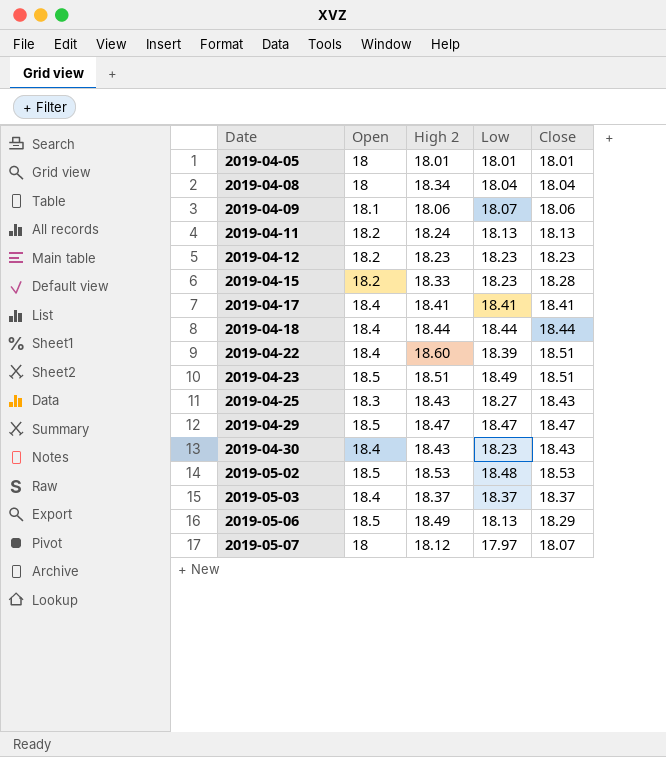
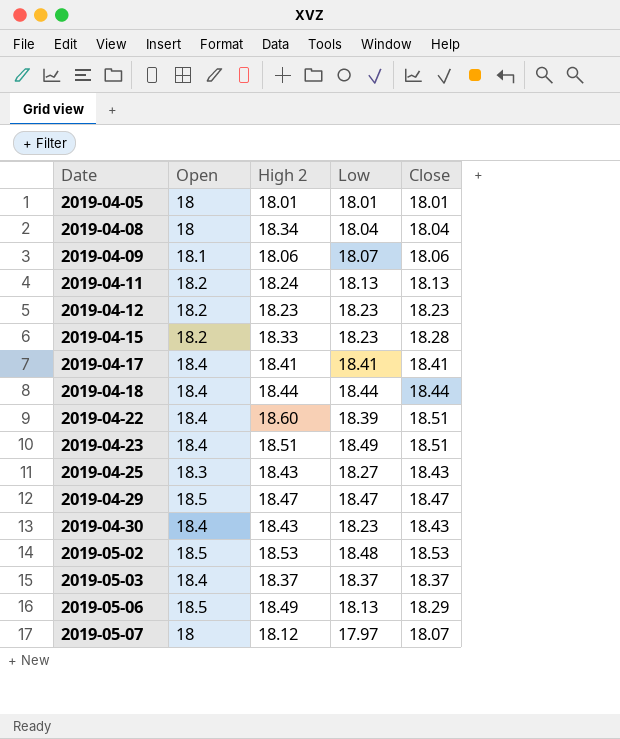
2019-04-23 | Open: 18.5 -> 18.4

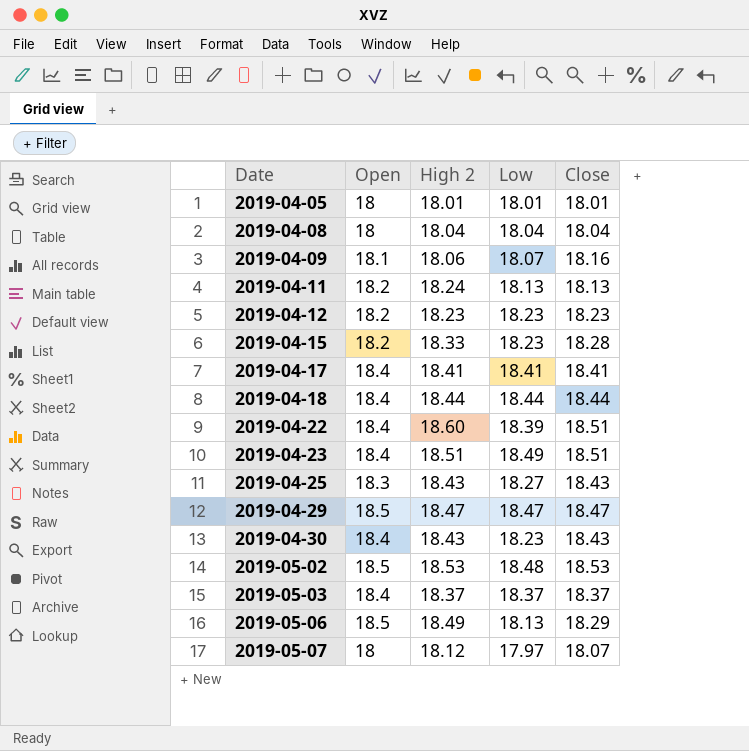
2019-04-08 | High 2: 18.34 -> 18.04
2019-04-09 | Close: 18.06 -> 18.16

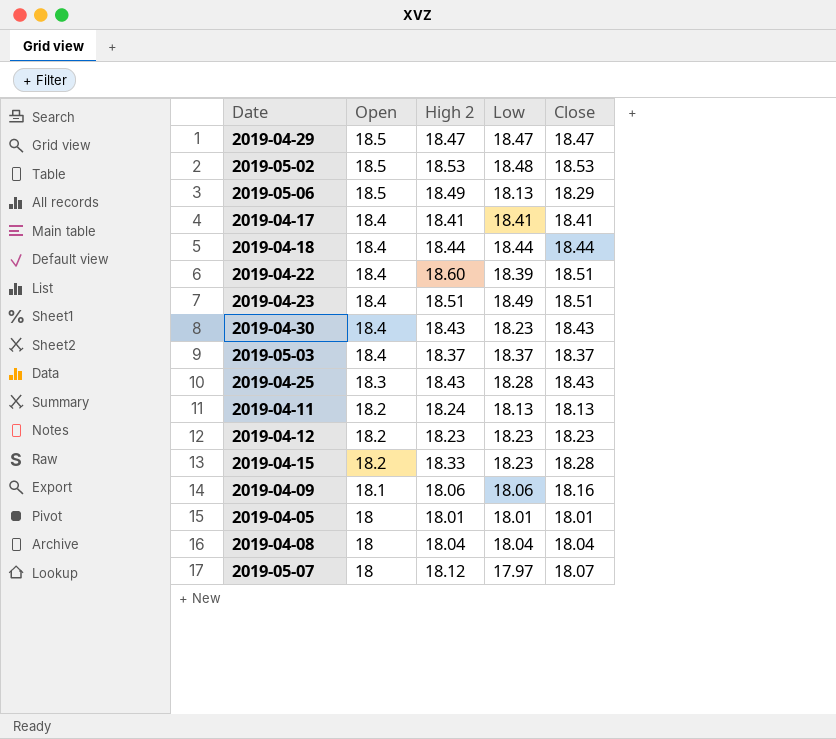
row order: Date ascending -> Open descending
2019-04-25 | Low: 18.27 -> 18.28
2019-04-09 | Low: 18.07 -> 18.06

